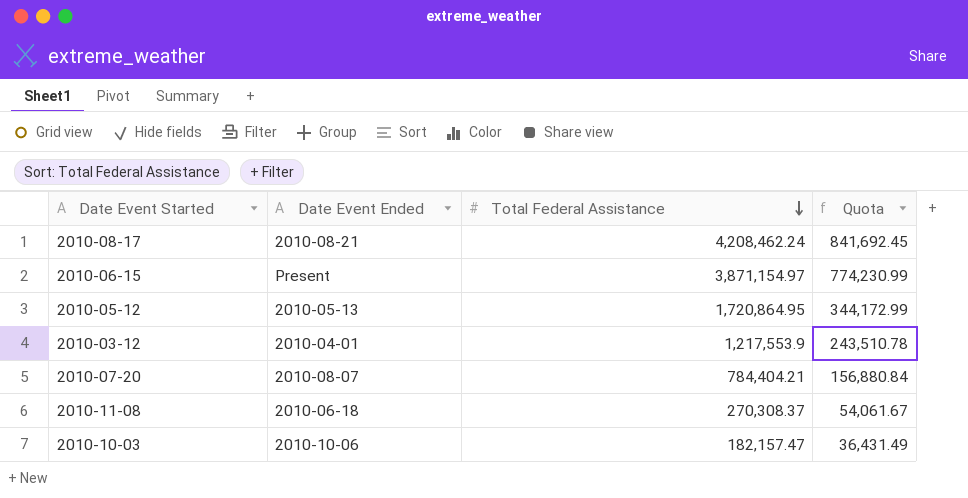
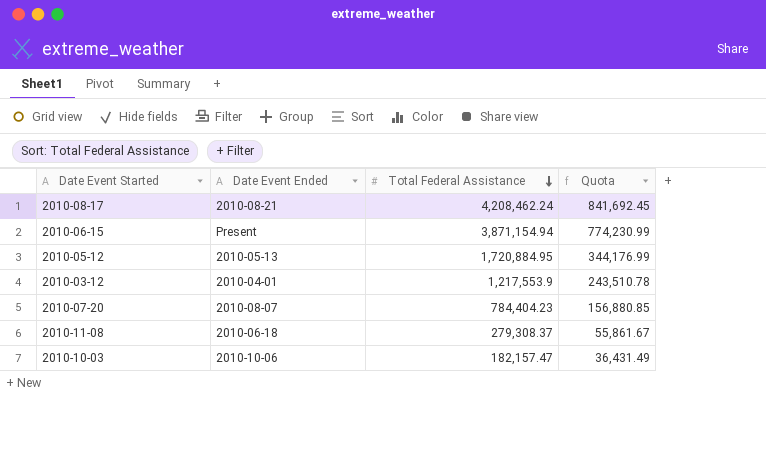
2010-06-15 | Total Federal Assistance: 3,871,154.97 -> 3,871,154.94
2010-05-12 | Total Federal Assistance: 1,720,864.95 -> 1,720,884.95
2010-05-12 | Quota: 344,172.99 -> 344,176.99
2010-07-20 | Total Federal Assistance: 784,404.21 -> 784,404.23
2010-07-20 | Quota: 156,880.84 -> 156,880.85
2010-11-08 | Total Federal Assistance: 270,308.37 -> 279,308.37
2010-11-08 | Quota: 54,061.67 -> 55,861.67

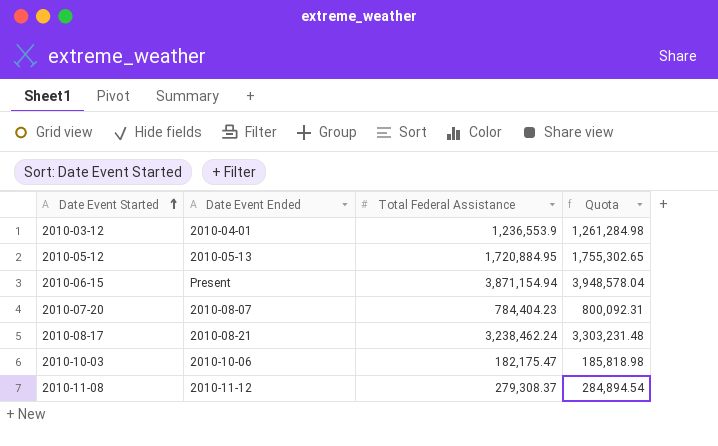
row order: Total Federal Assistance descending -> Date Event Started ascending
column Quota | formula: [Total Federal Assistance] * 0.2 -> [Total Federal Assistance] * 1.02
2010-03-12 | Total Federal Assistance: 1,217,553.9 -> 1,236,553.9
2010-08-17 | Total Federal Assistance: 4,208,462.24 -> 3,238,462.24
2010-10-03 | Total Federal Assistance: 182,157.47 -> 182,175.47
2010-11-08 | Date Event Ended: 2010-06-18 -> 2010-11-12

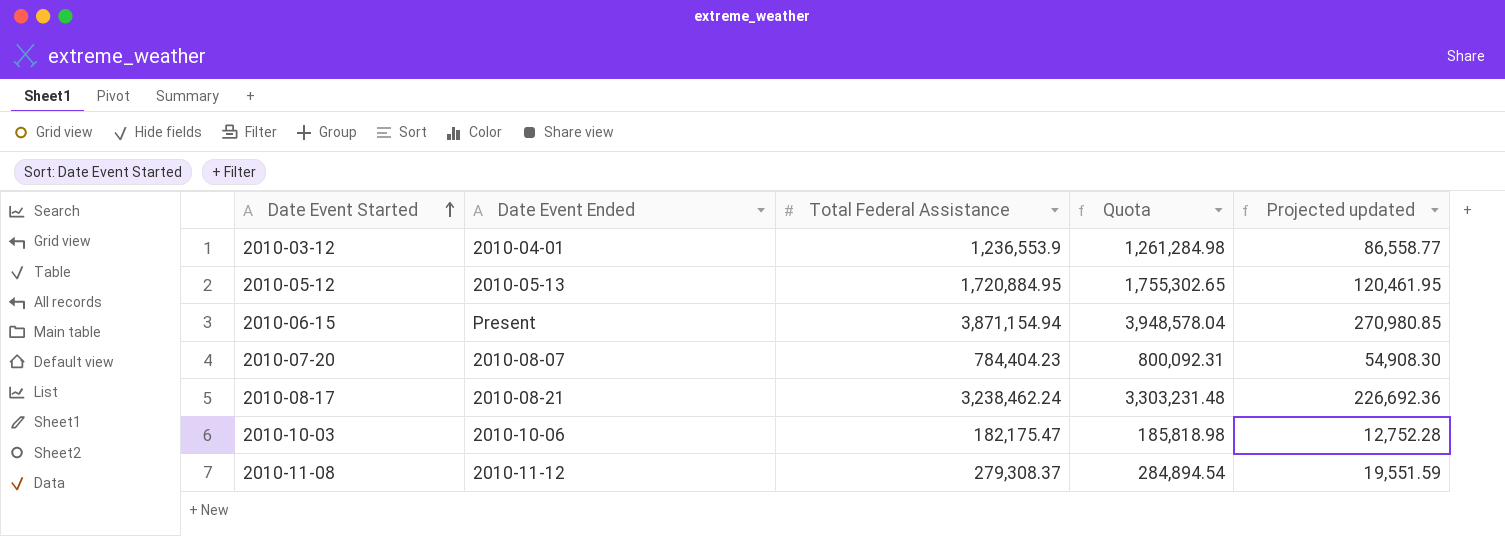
column Projected updated | formula: none -> [Total Federal Assistance] * 0.07

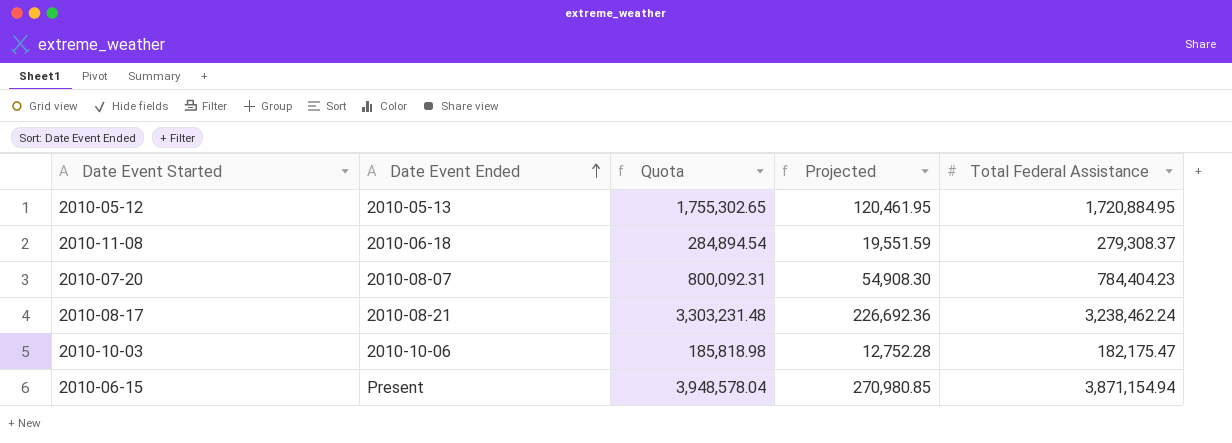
row order: Date Event Started ascending -> Date Event Ended ascending
column name: Projected updated -> Projected
column Total Federal Assistance | position: 3 -> 5
row 2010-03-12: 2010-04-01 | 1,236,553.9 | 1,261,284.98 | 86,558.77 -> none
2010-11-08 | Date Event Ended: 2010-11-12 -> 2010-06-18

